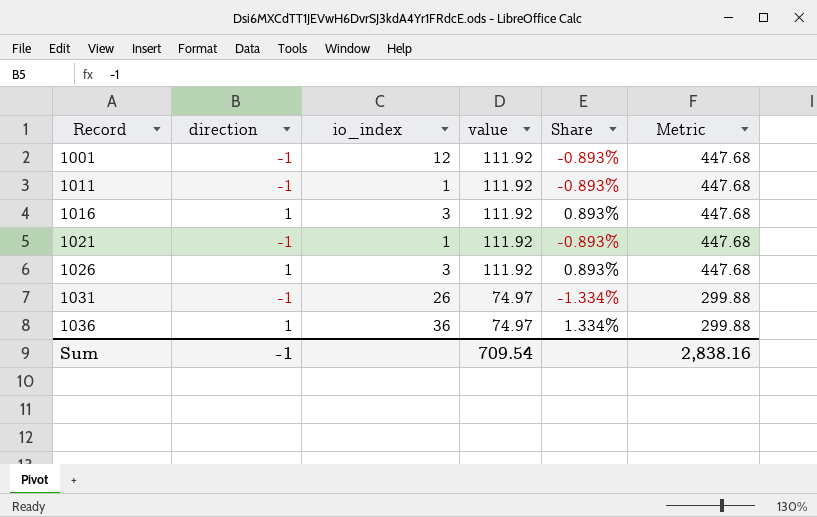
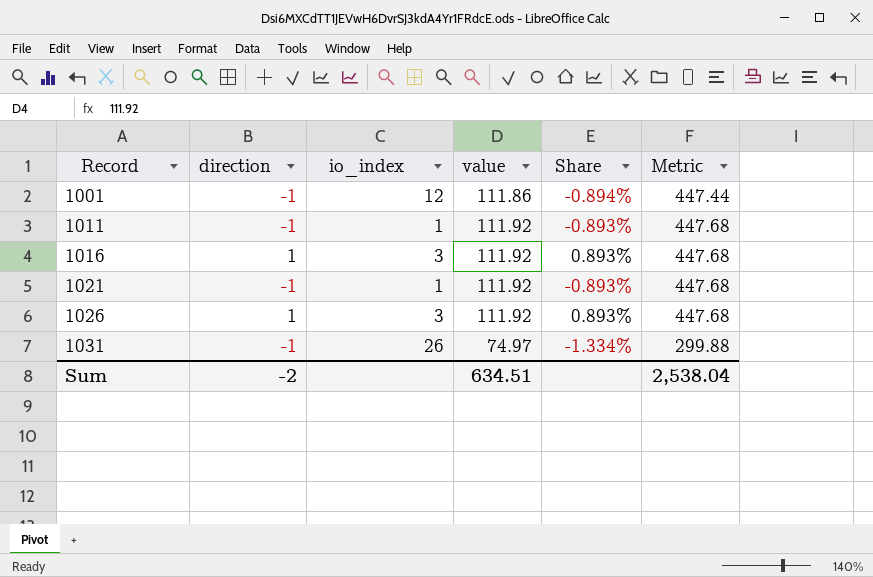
row 1036: 1 | 36 | 74.97 | 1.334% | 299.88 -> none
1001 | value: 111.92 -> 111.86
1001 | Share: -0.893% -> -0.894%
1001 | Metric: 447.68 -> 447.44
Sum | direction: -1 -> -2
Sum | value: 709.54 -> 634.51
Sum | Metric: 2,838.16 -> 2,538.04

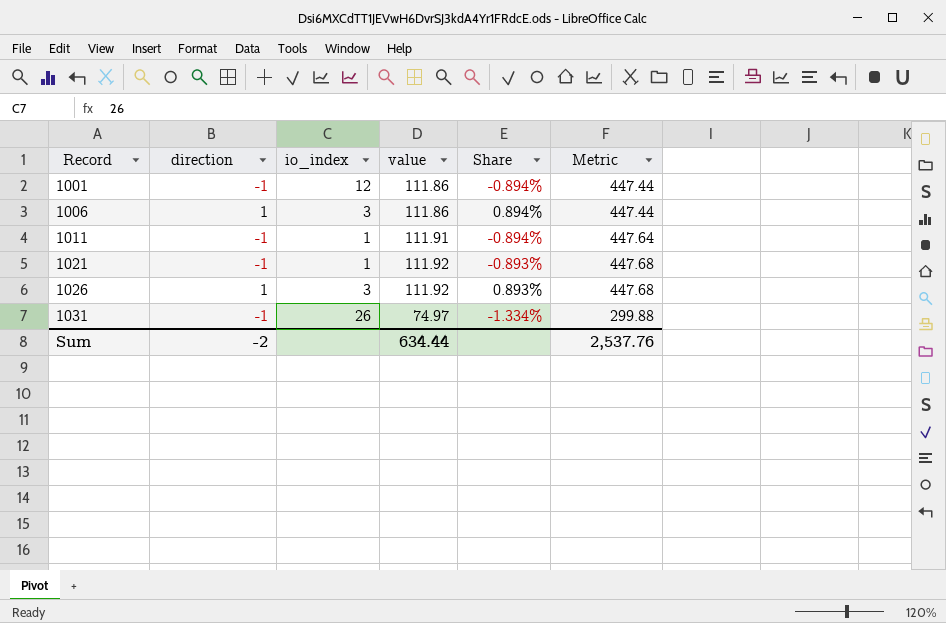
row 1016: 1 | 3 | 111.92 | 0.893% | 447.68 -> none
row 1006: none -> 1 | 3 | 111.86 | 0.894% | 447.44
1011 | value: 111.92 -> 111.91
1011 | Share: -0.893% -> -0.894%
1011 | Metric: 447.68 -> 447.64
Sum | value: 634.51 -> 634.44
Sum | Metric: 2,538.04 -> 2,537.76

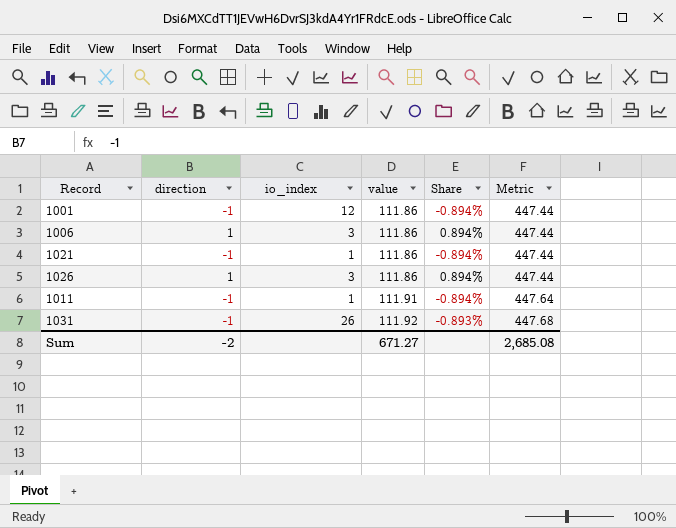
row order: Record ascending -> value ascending
1021 | value: 111.92 -> 111.86
1021 | Share: -0.893% -> -0.894%
1021 | Metric: 447.68 -> 447.44
1026 | value: 111.92 -> 111.86
1026 | Share: 0.893% -> 0.894%
1026 | Metric: 447.68 -> 447.44
1031 | value: 74.97 -> 111.92
1031 | Share: -1.334% -> -0.893%
1031 | Metric: 299.88 -> 447.68
Sum | value: 634.44 -> 671.27
Sum | Metric: 2,537.76 -> 2,685.08

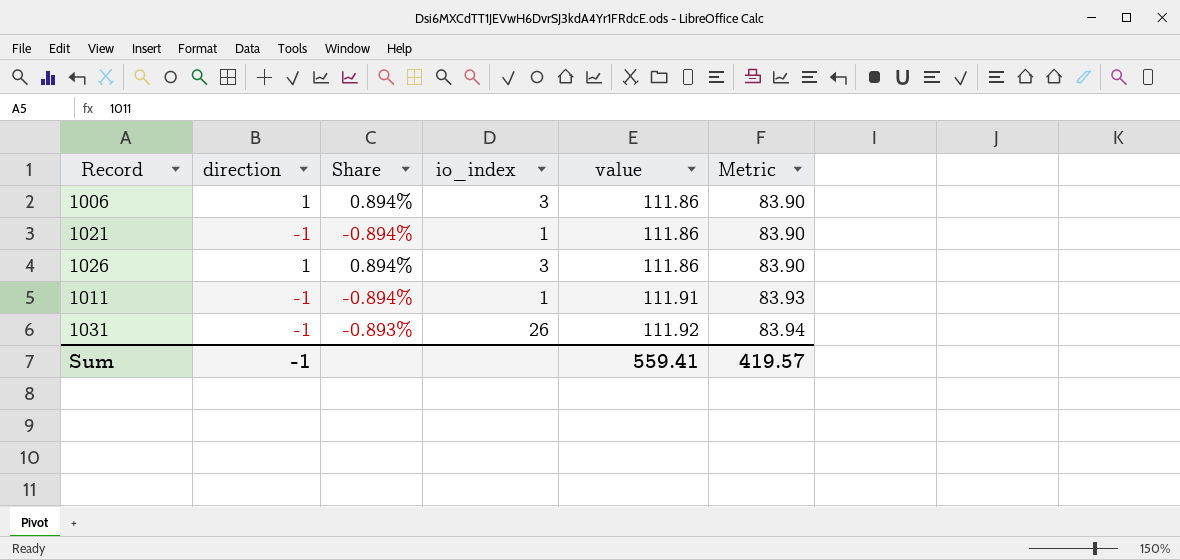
column Share | position: 5 -> 3
column Metric | formula: [value] * 4 -> [value] * 0.75
row 1001: -1 | 12 | 111.86 | -0.894% | 447.44 -> none
Sum | direction: -2 -> -1
Sum | value: 671.27 -> 559.41
Sum | Metric: 2,685.08 -> 419.57

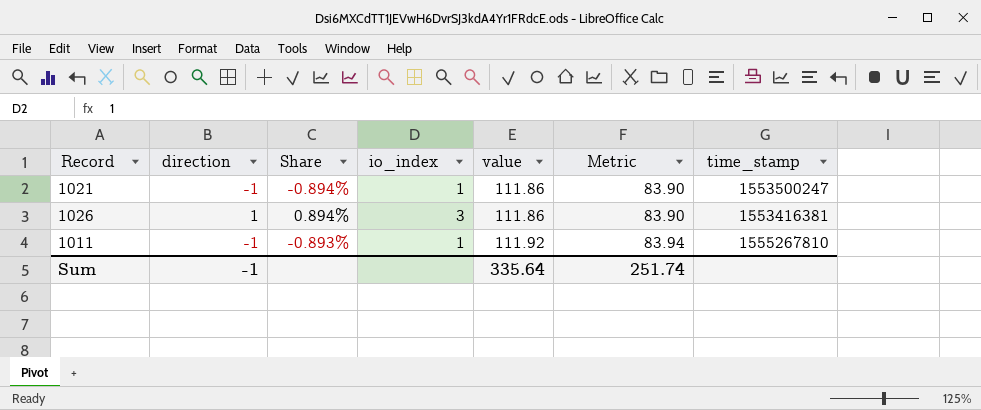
column time_stamp | position: none -> 7
row 1006: 1 | 0.894% | 3 | 111.86 | 83.90 -> none
row 1031: -1 | -0.893% | 26 | 111.92 | 83.94 -> none
1011 | Share: -0.894% -> -0.893%
1011 | value: 111.91 -> 111.92
1011 | Metric: 83.93 -> 83.94
Sum | value: 559.41 -> 335.64
Sum | Metric: 419.57 -> 251.74

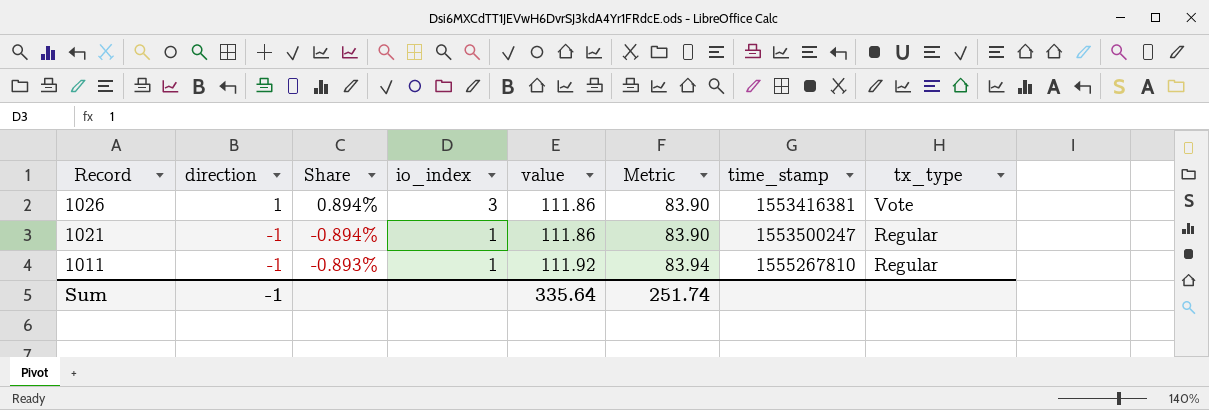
row order: value ascending -> Record descending
column tx_type | position: none -> 8

